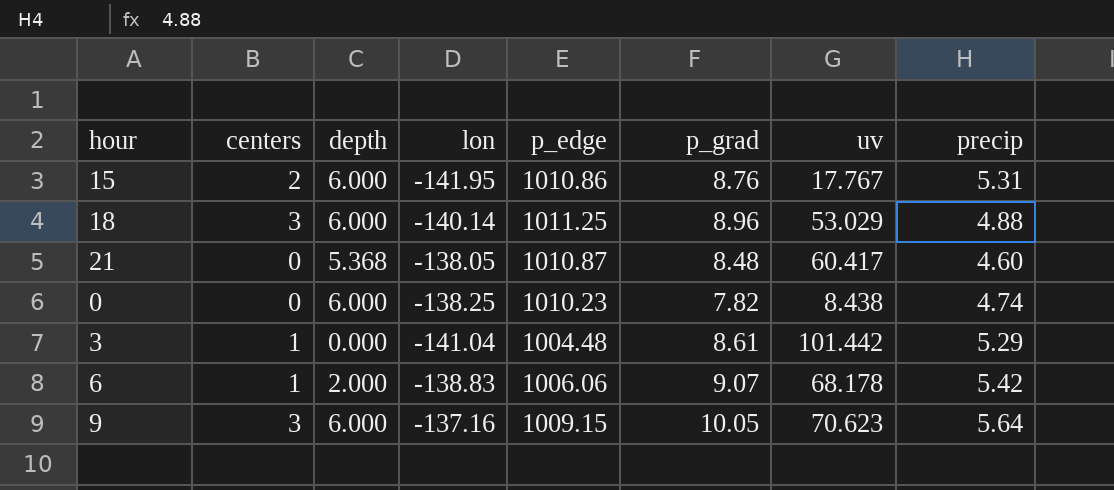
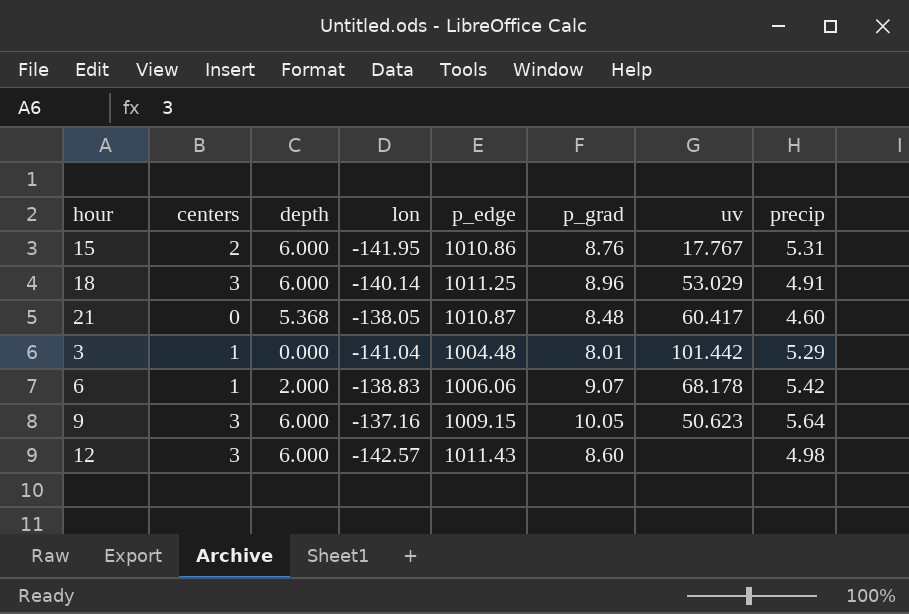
row 0: 0 | 6.000 | -138.25 | 1010.23 | 7.82 | 8.438 | 4.74 -> none
18 | precip: 4.88 -> 4.91
3 | p_grad: 8.61 -> 8.01
9 | uv: 70.623 -> 50.623
row 12: none -> 3 | 6.000 | -142.57 | 1011.43 | 8.60 | none | 4.98

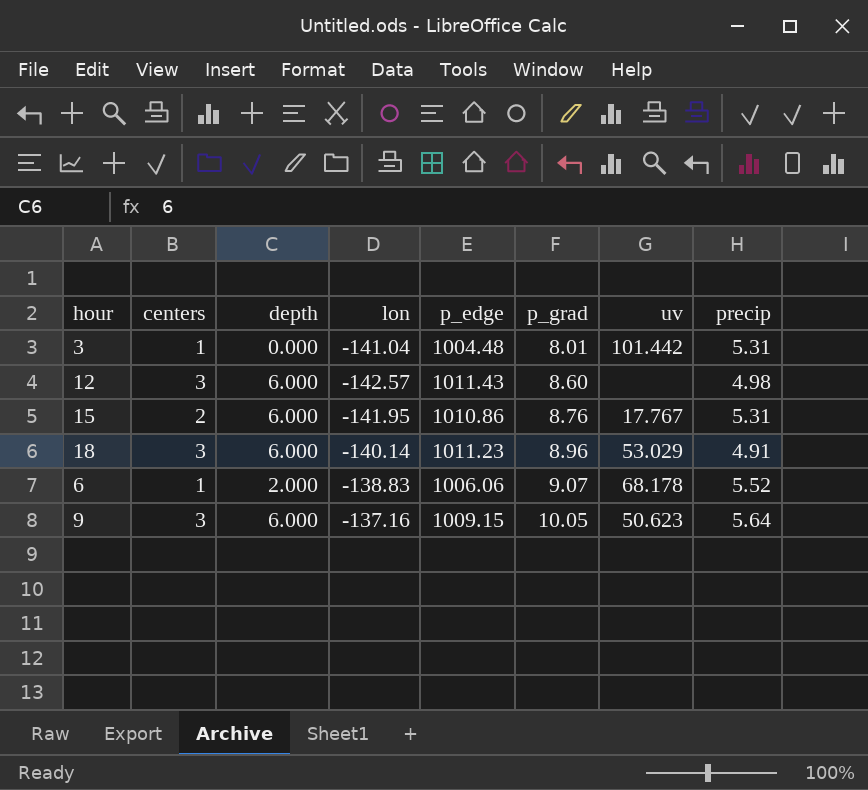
row order: none -> p_grad ascending
row 21: 0 | 5.368 | -138.05 | 1010.87 | 8.48 | 60.417 | 4.60 -> none
3 | precip: 5.29 -> 5.31
18 | p_edge: 1011.25 -> 1011.23
6 | precip: 5.42 -> 5.52

